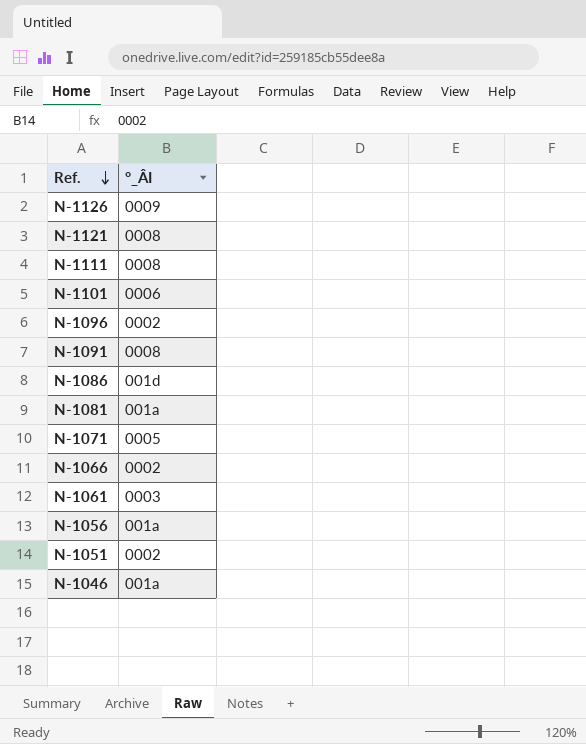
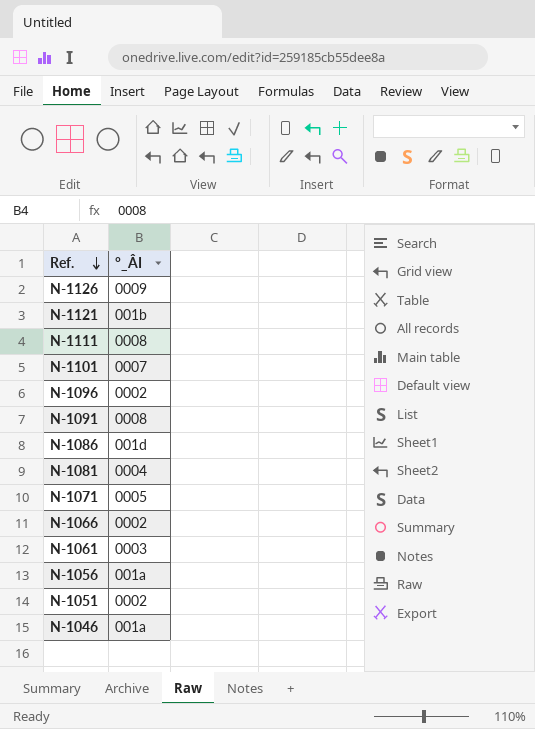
N-1121 | °_ÂI: 0008 -> 001b
N-1101 | °_ÂI: 0006 -> 0007
N-1081 | °_ÂI: 001a -> 0004

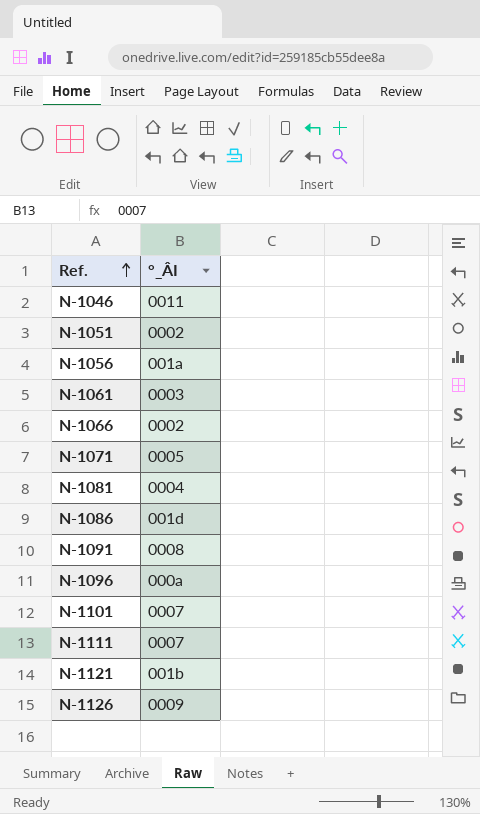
row order: Ref. descending -> Ref. ascending
N-1046 | °_ÂI: 001a -> 0011
N-1096 | °_ÂI: 0002 -> 000a
N-1111 | °_ÂI: 0008 -> 0007

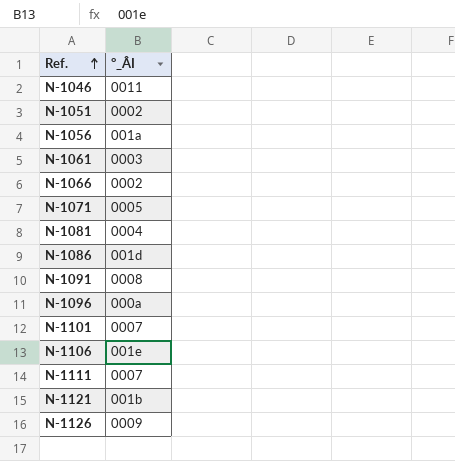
row N-1106: none -> 001e

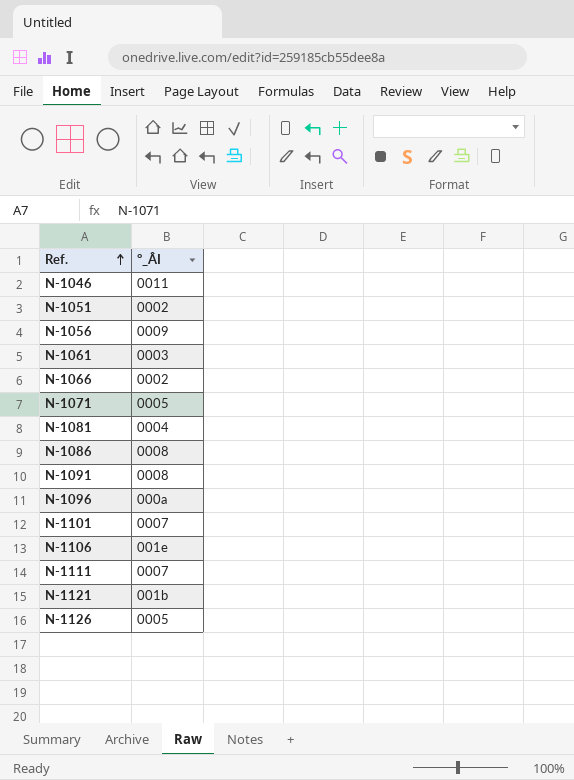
N-1056 | °_ÂI: 001a -> 0009
N-1086 | °_ÂI: 001d -> 0008
N-1126 | °_ÂI: 0009 -> 0005

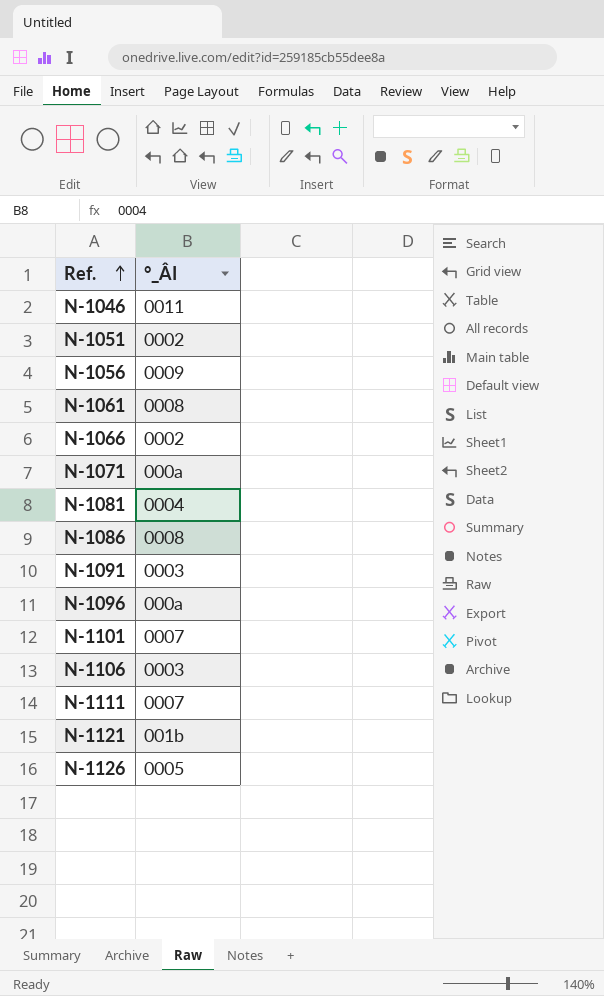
N-1061 | °_ÂI: 0003 -> 0008
N-1071 | °_ÂI: 0005 -> 000a
N-1091 | °_ÂI: 0008 -> 0003
N-1106 | °_ÂI: 001e -> 0003

